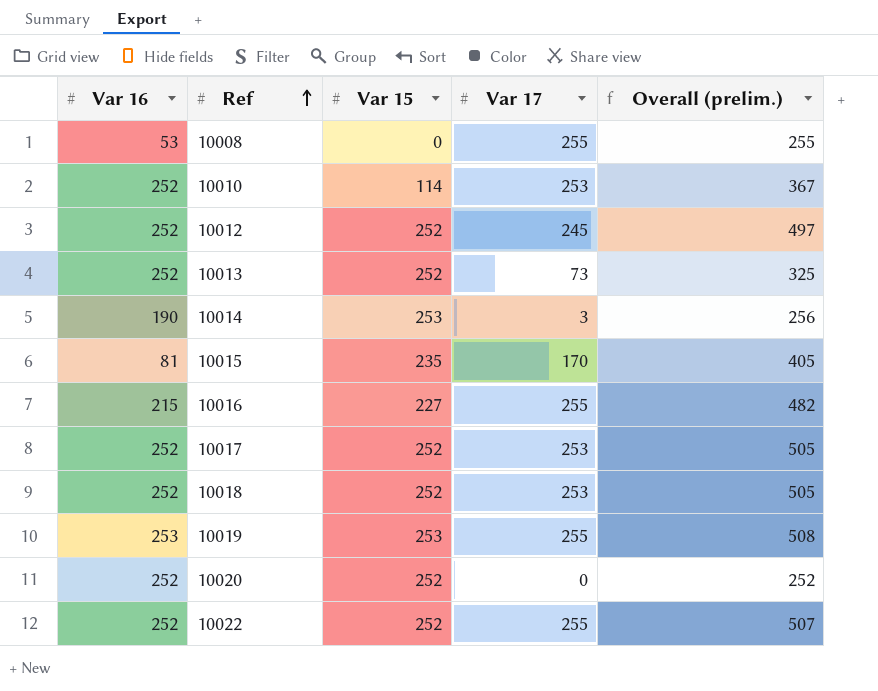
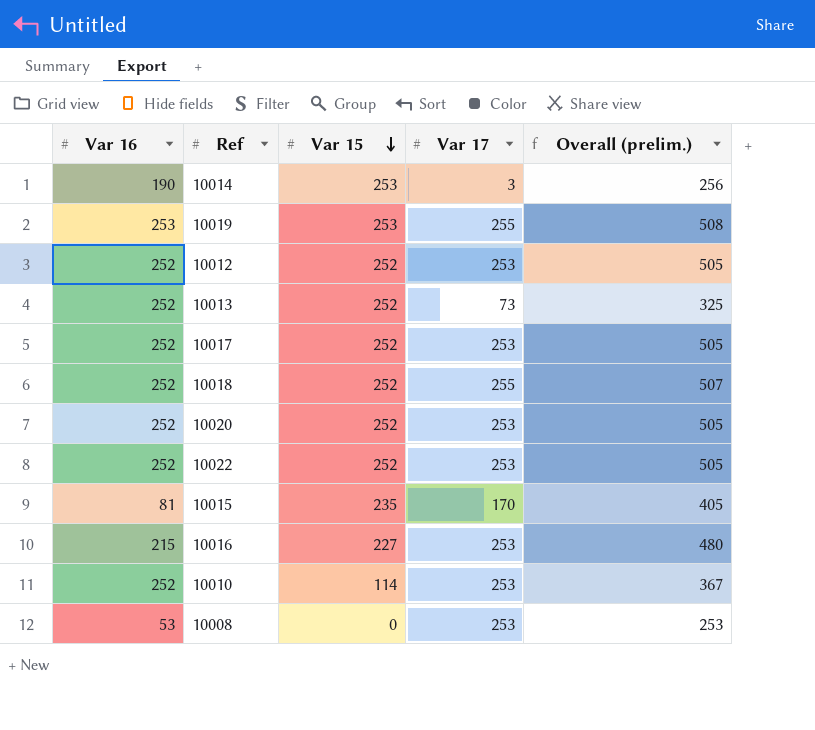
row order: Ref ascending -> Var 15 descending
10012 | Var 17: 245 -> 253
10012 | Overall (prelim.): 497 -> 505
10018 | Var 17: 253 -> 255
10018 | Overall (prelim.): 505 -> 507
10020 | Var 17: 0 -> 253
10020 | Overall (prelim.): 252 -> 505
10022 | Var 17: 255 -> 253
10022 | Overall (prelim.): 507 -> 505
10016 | Var 17: 255 -> 253
10016 | Overall (prelim.): 482 -> 480
10008 | Var 17: 255 -> 253
10008 | Overall (prelim.): 255 -> 253

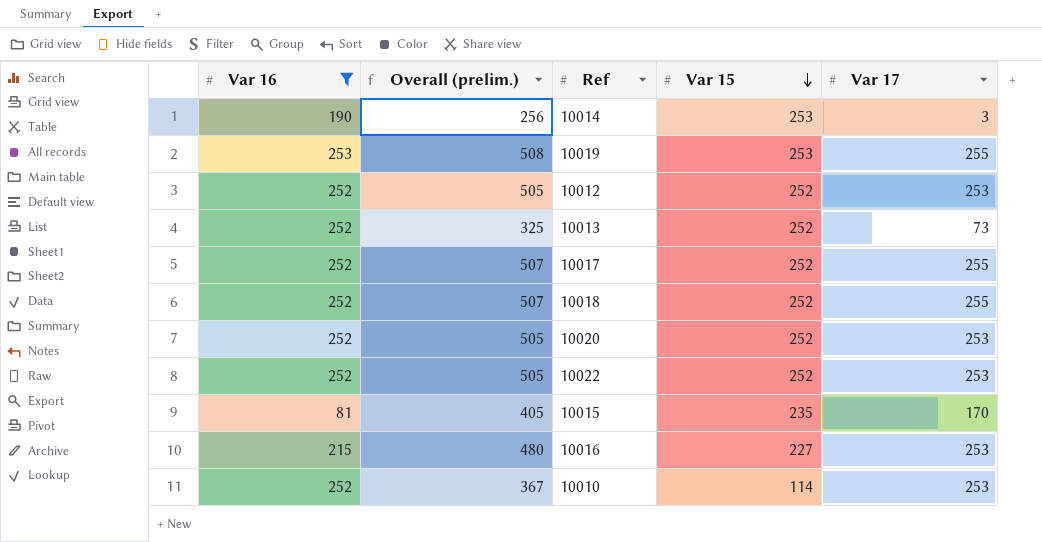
filter: none -> Var 16 != 53
column Overall (prelim.) | position: 5 -> 2
10017 | Overall (prelim.): 505 -> 507
10017 | Var 17: 253 -> 255

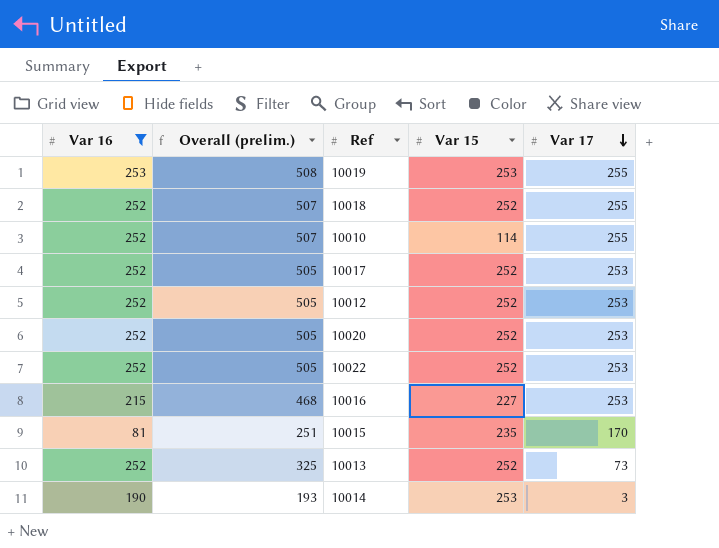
row order: Var 15 descending -> Var 17 descending
column Overall (prelim.) | formula: [Var 15] + [Var 17] -> [Var 16] + [Var 17]
10010 | Var 17: 253 -> 255
10017 | Var 17: 255 -> 253

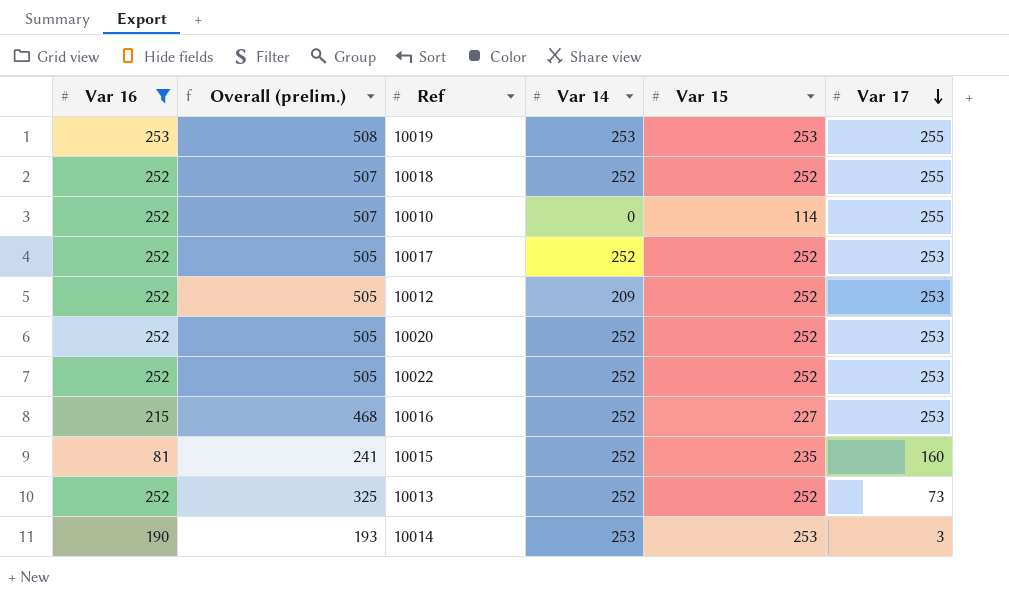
column Var 14 | position: none -> 4
10015 | Overall (prelim.): 251 -> 241
10015 | Var 17: 170 -> 160

